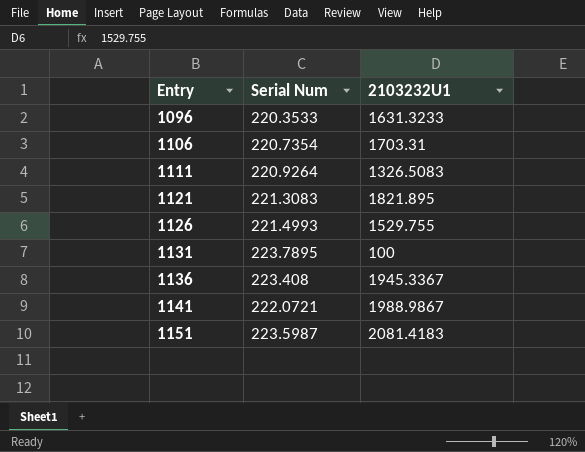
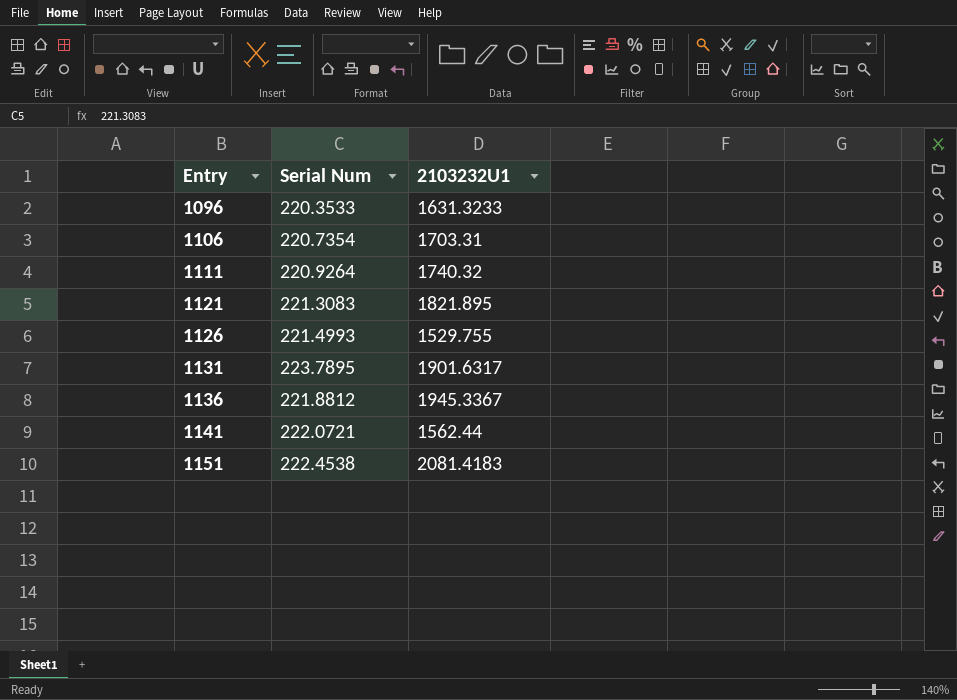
1111 | 2103232U1: 1326.5083 -> 1740.32
1131 | 2103232U1: 100 -> 1901.6317
1136 | Serial Num: 223.408 -> 221.8812
1141 | 2103232U1: 1988.9867 -> 1562.44
1151 | Serial Num: 223.5987 -> 222.4538

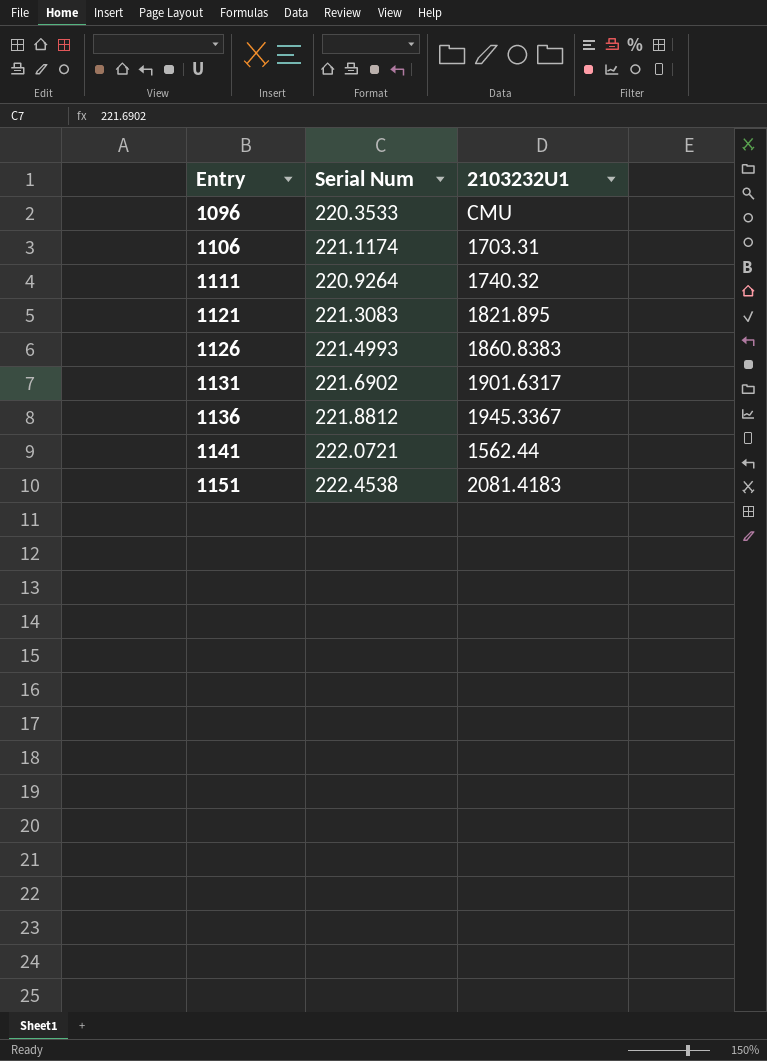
1096 | 2103232U1: 1631.3233 -> CMU
1106 | Serial Num: 220.7354 -> 221.1174
1126 | 2103232U1: 1529.755 -> 1860.8383
1131 | Serial Num: 223.7895 -> 221.6902

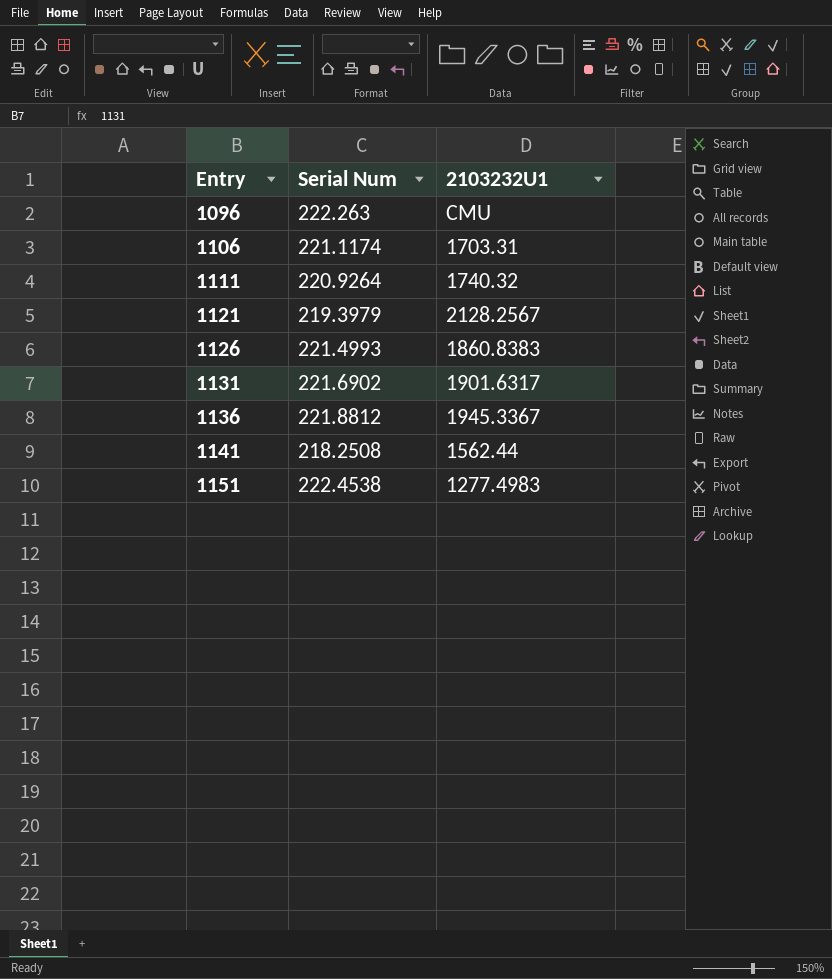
1096 | Serial Num: 220.3533 -> 222.263
1121 | Serial Num: 221.3083 -> 219.3979
1121 | 2103232U1: 1821.895 -> 2128.2567
1141 | Serial Num: 222.0721 -> 218.2508
1151 | 2103232U1: 2081.4183 -> 1277.4983

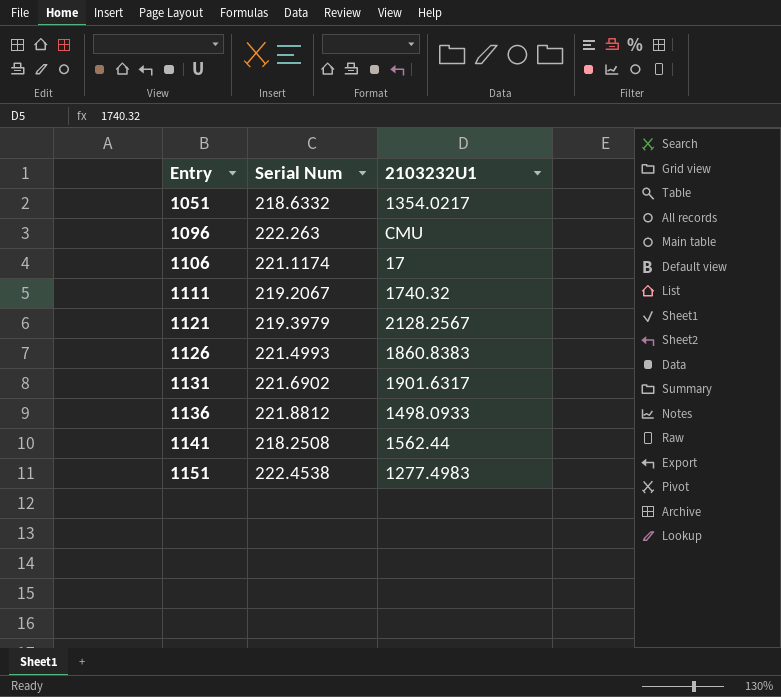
row 1051: none -> 218.6332 | 1354.0217
1106 | 2103232U1: 1703.31 -> 17
1111 | Serial Num: 220.9264 -> 219.2067
1136 | 2103232U1: 1945.3367 -> 1498.0933

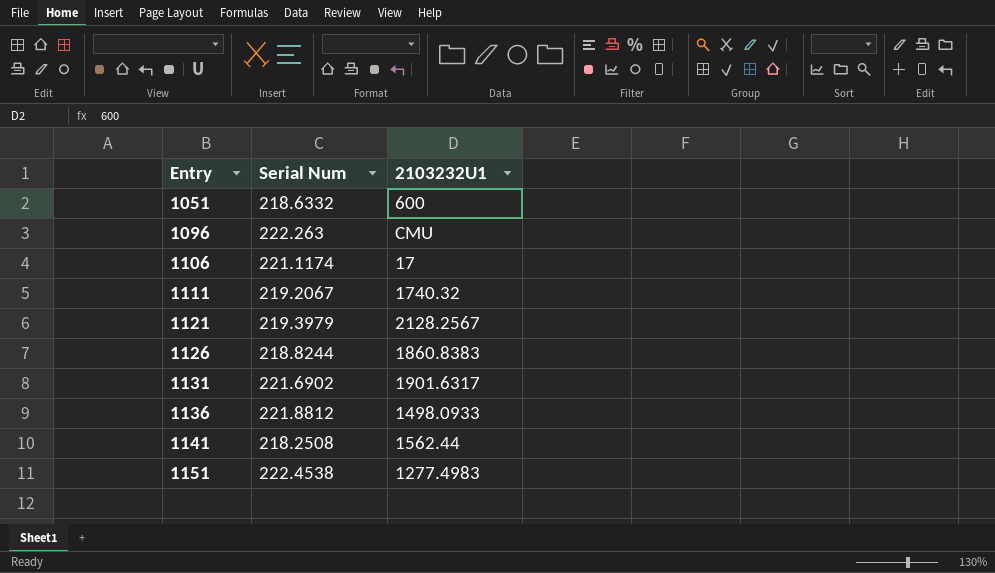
1051 | 2103232U1: 1354.0217 -> 600
1126 | Serial Num: 221.4993 -> 218.8244

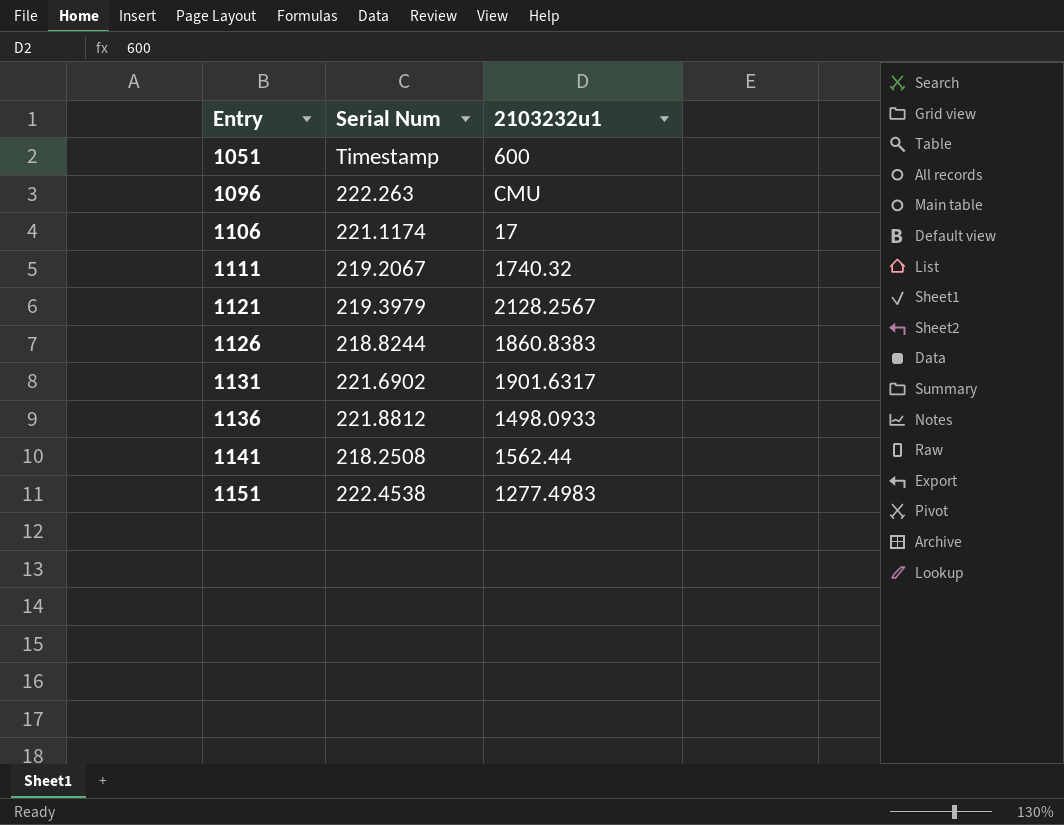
column name: 2103232U1 -> 2103232u1
1051 | Serial Num: 218.6332 -> Timestamp

